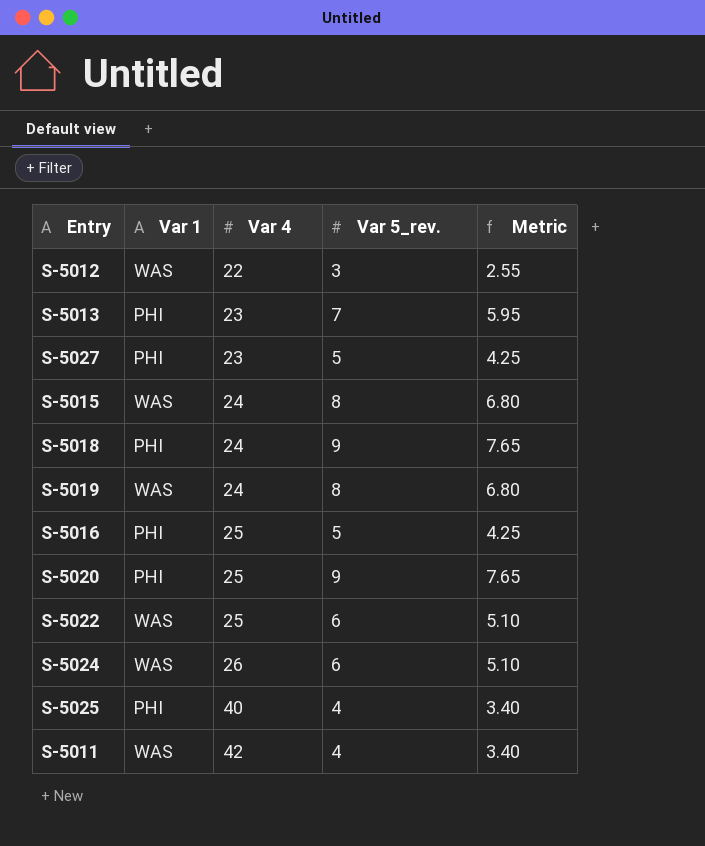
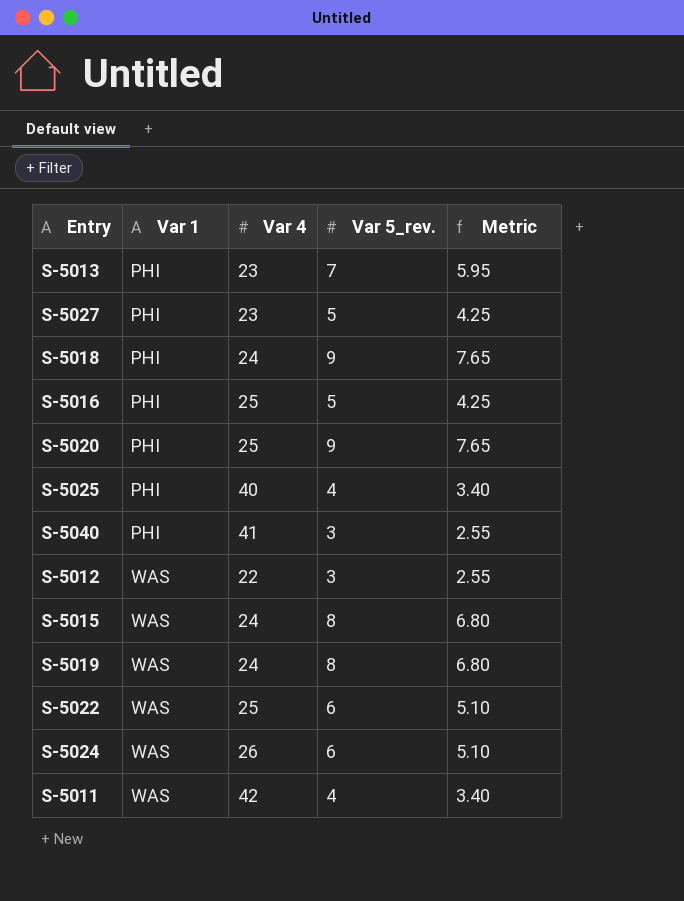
row order: Var 4 ascending -> Var 1 ascending
row S-5040: none -> PHI | 41 | 3 | 2.55

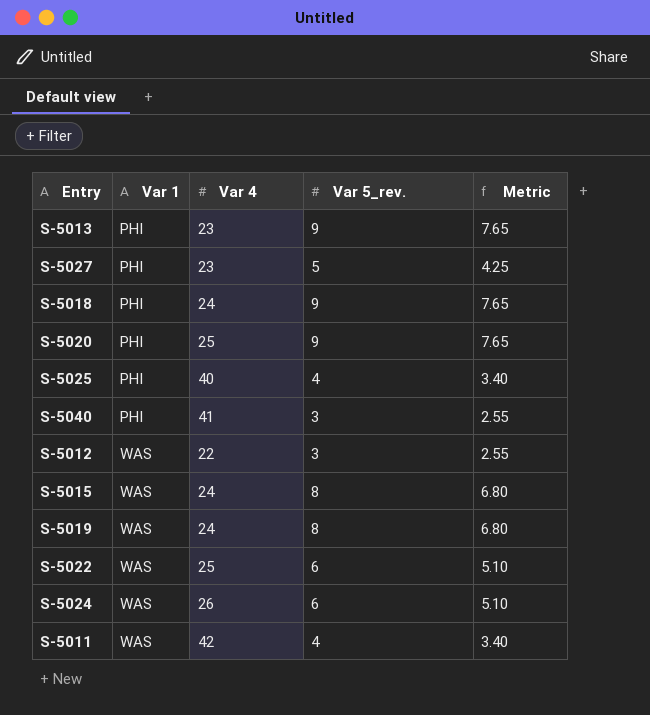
row S-5016: PHI | 25 | 5 | 4.25 -> none
S-5013 | Var 5_rev.: 7 -> 9
S-5013 | Metric: 5.95 -> 7.65

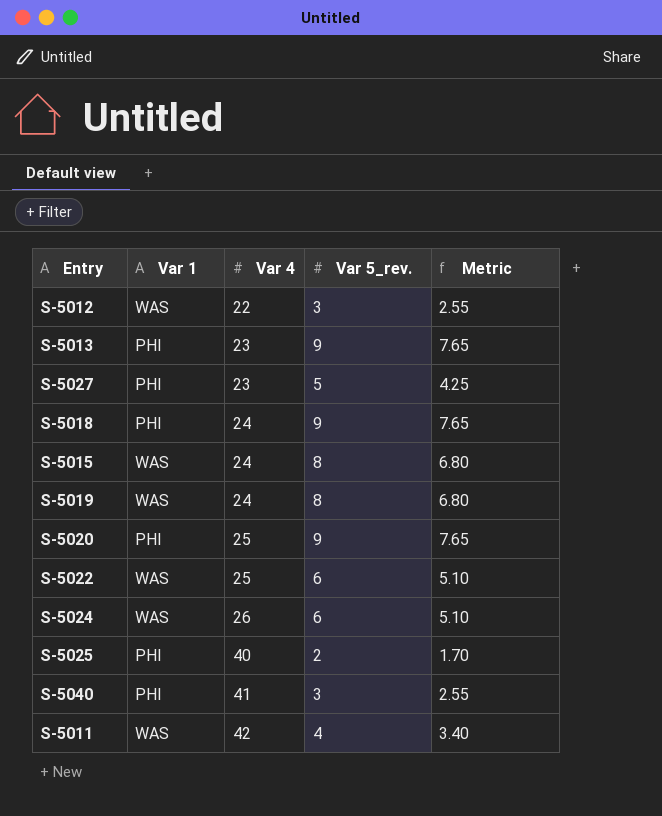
row order: Var 1 ascending -> Var 4 ascending
S-5025 | Var 5_rev.: 4 -> 2
S-5025 | Metric: 3.40 -> 1.70

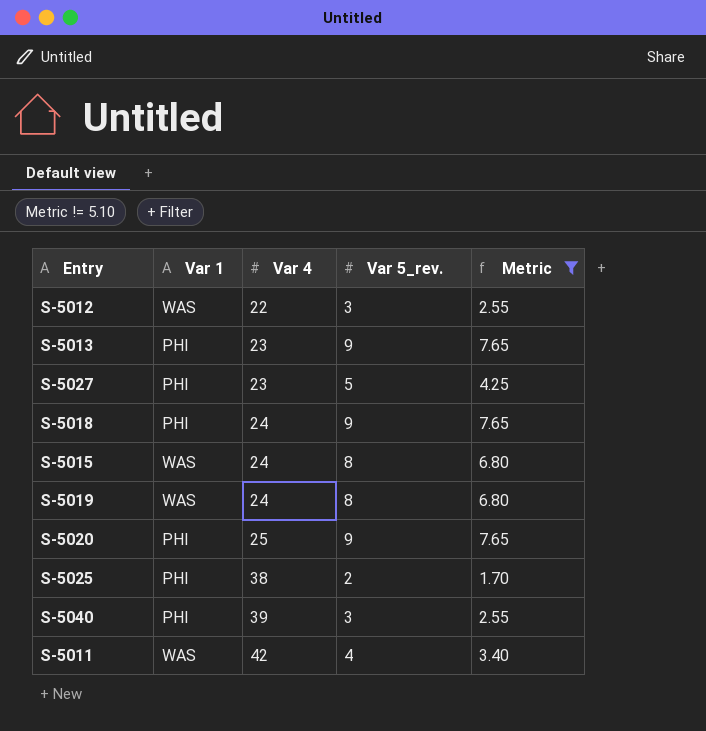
filter: none -> Metric != 5.10
S-5025 | Var 4: 40 -> 38
S-5040 | Var 4: 41 -> 39

